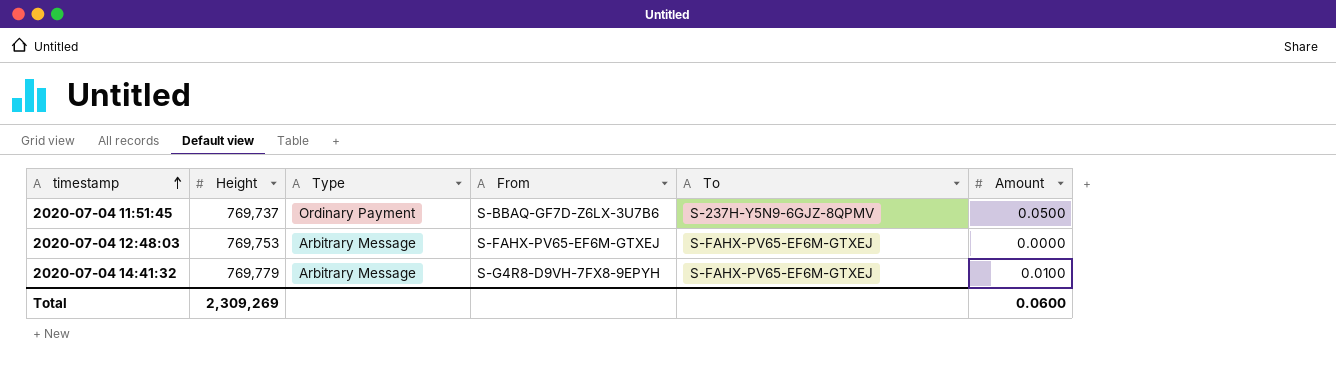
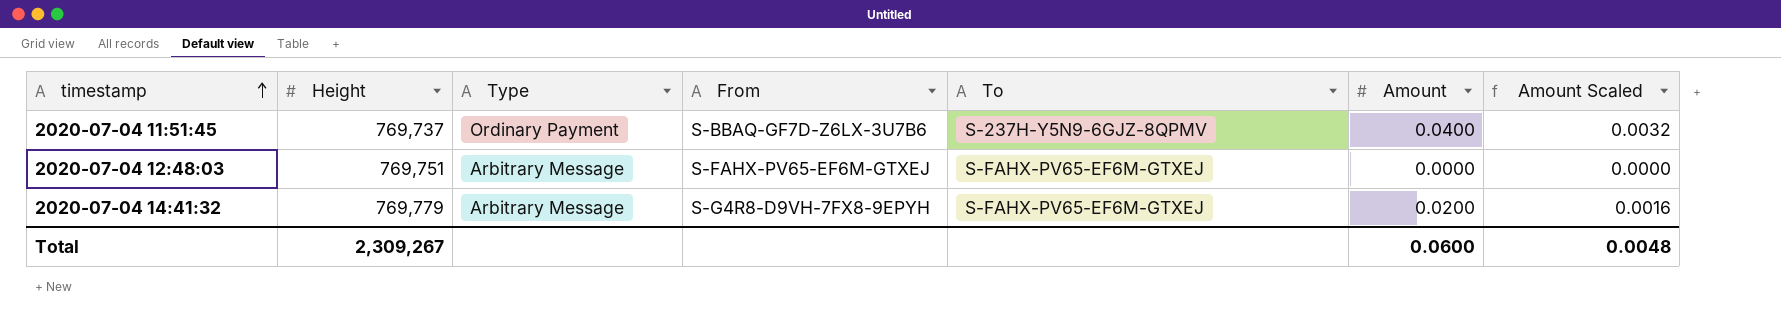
column Amount Scaled | formula: none -> [Amount] * 0.08
2020-07-04 11:51:45 | Amount: 0.0500 -> 0.0400
2020-07-04 12:48:03 | Height: 769,753 -> 769,751
2020-07-04 14:41:32 | Amount: 0.0100 -> 0.0200
Total | Height: 2,309,269 -> 2,309,267

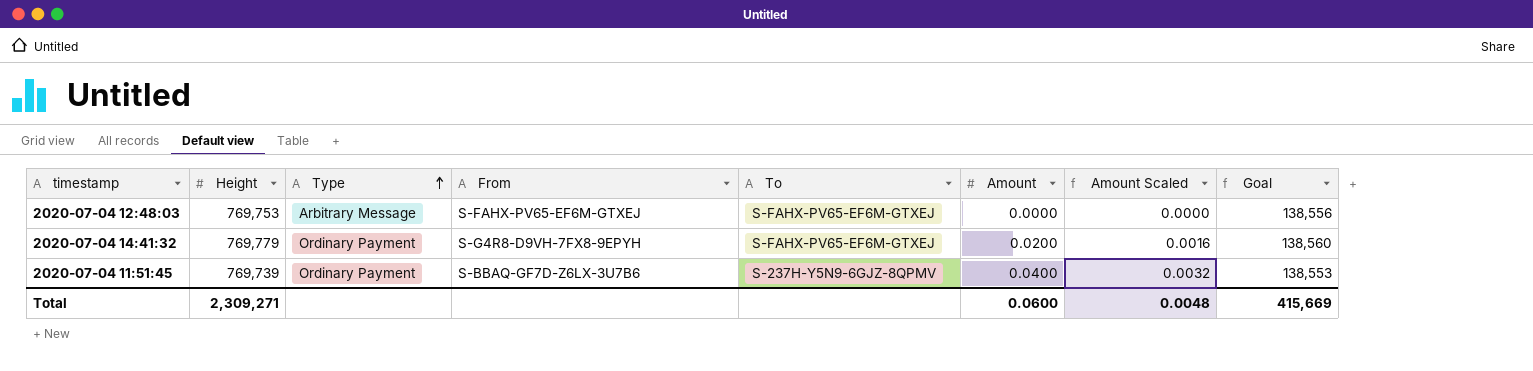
row order: timestamp ascending -> Type ascending
column Goal | formula: none -> [Height] * 0.18
2020-07-04 12:48:03 | Height: 769,751 -> 769,753
2020-07-04 14:41:32 | Type: Arbitrary Message -> Ordinary Payment
2020-07-04 11:51:45 | Height: 769,737 -> 769,739
Total | Height: 2,309,267 -> 2,309,271

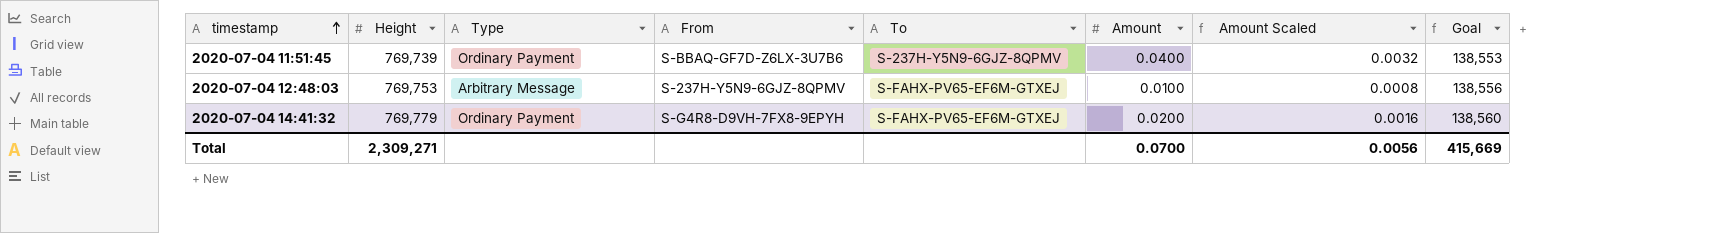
row order: Type ascending -> timestamp ascending
2020-07-04 12:48:03 | From: S-FAHX-PV65-EF6M-GTXEJ -> S-237H-Y5N9-6GJZ-8QPMV
2020-07-04 12:48:03 | Amount: 0.0000 -> 0.0100
2020-07-04 12:48:03 | Amount Scaled: 0.0000 -> 0.0008
Total | Amount: 0.0600 -> 0.0700
Total | Amount Scaled: 0.0048 -> 0.0056

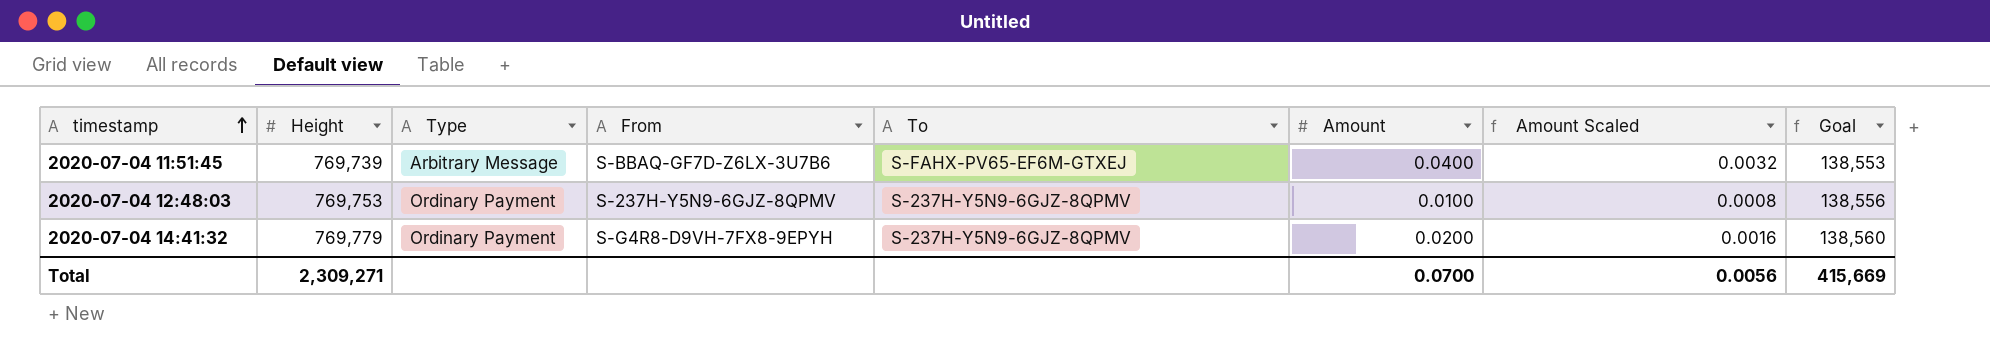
2020-07-04 11:51:45 | Type: Ordinary Payment -> Arbitrary Message
2020-07-04 11:51:45 | To: S-237H-Y5N9-6GJZ-8QPMV -> S-FAHX-PV65-EF6M-GTXEJ
2020-07-04 12:48:03 | Type: Arbitrary Message -> Ordinary Payment
2020-07-04 12:48:03 | To: S-FAHX-PV65-EF6M-GTXEJ -> S-237H-Y5N9-6GJZ-8QPMV
2020-07-04 14:41:32 | To: S-FAHX-PV65-EF6M-GTXEJ -> S-237H-Y5N9-6GJZ-8QPMV

